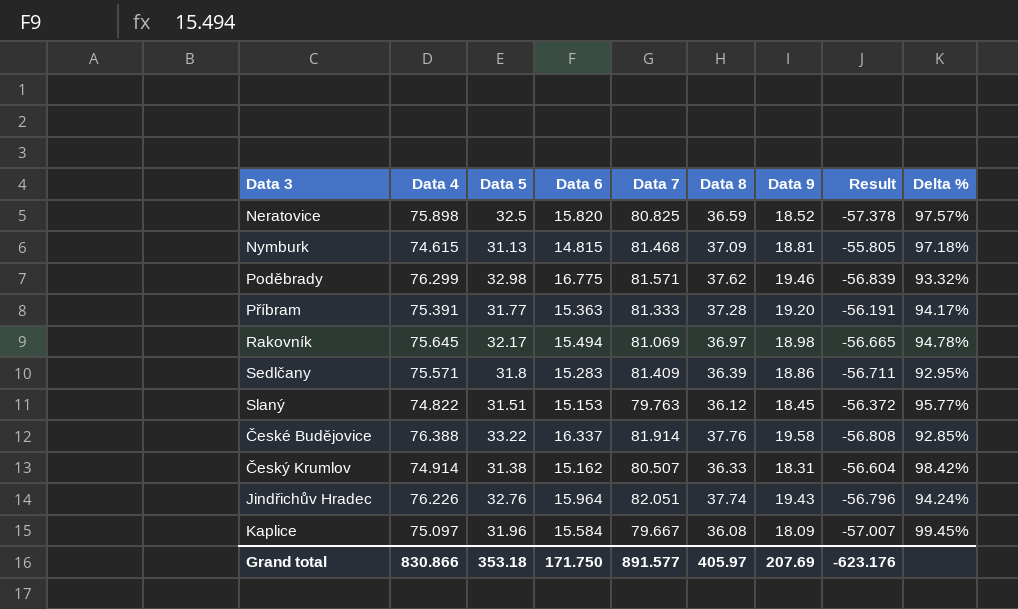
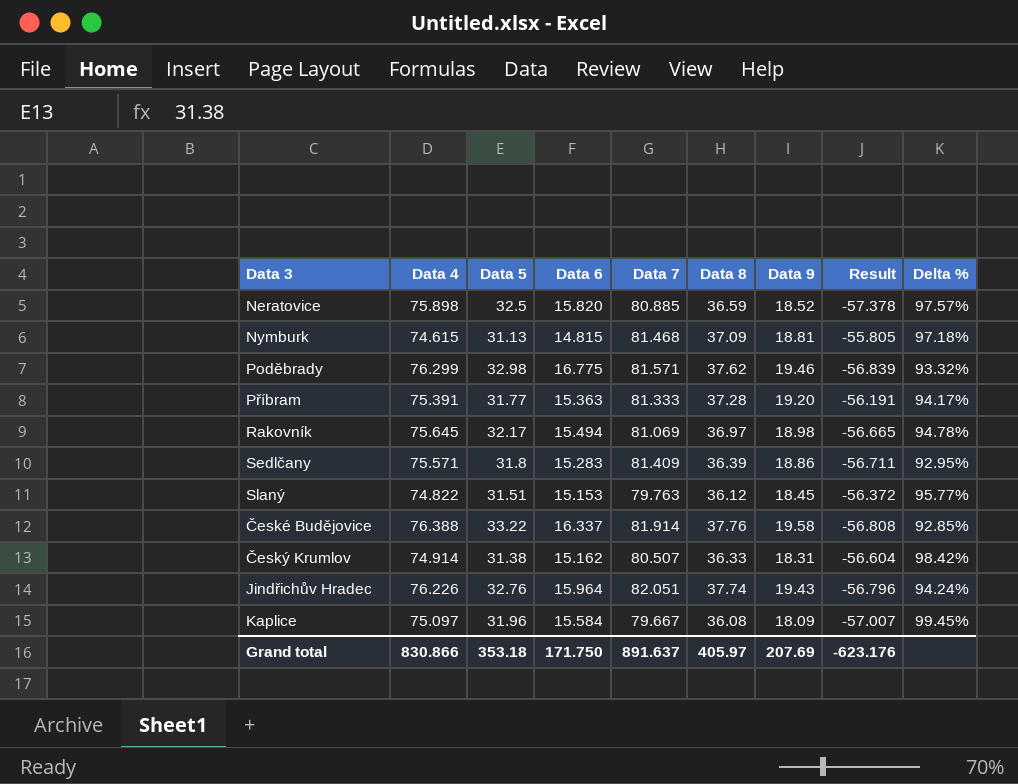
Neratovice | Data 7: 80.825 -> 80.885
Grand total | Data 7: 891.577 -> 891.637

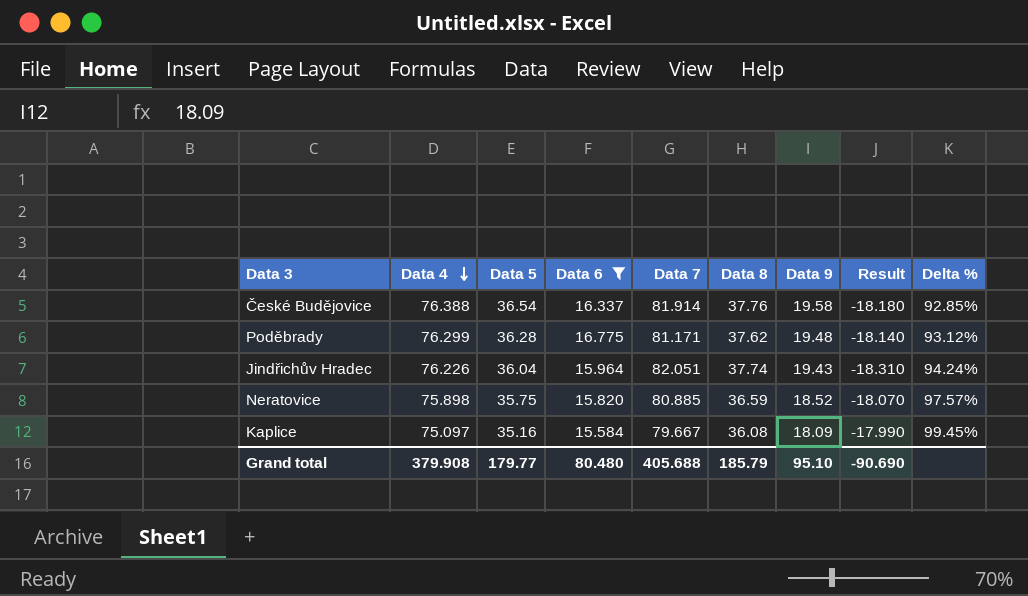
filter: none -> Data 6 >= 15.584
row order: none -> Data 4 descending
column Result | formula: [Data 9] - [Data 4] -> [Data 9] - [Data 8]
České Budějovice | Data 5: 33.22 -> 36.54
Poděbrady | Data 5: 32.98 -> 36.28
Poděbrady | Data 7: 81.571 -> 81.171
Poděbrady | Data 9: 19.46 -> 19.48
Poděbrady | Delta %: 93.32% -> 93.12%
Jindřichův Hradec | Data 5: 32.76 -> 36.04
Neratovice | Data 5: 32.5 -> 35.75
Kaplice | Data 5: 31.96 -> 35.16
Grand total | Data 4: 830.866 -> 379.908
Grand total | Data 5: 353.18 -> 179.77
Grand total | Data 6: 171.750 -> 80.480
Grand total | Data 7: 891.637 -> 405.688
Grand total | Data 8: 405.97 -> 185.79
Grand total | Data 9: 207.69 -> 95.10
Grand total | Result: -623.176 -> -90.690

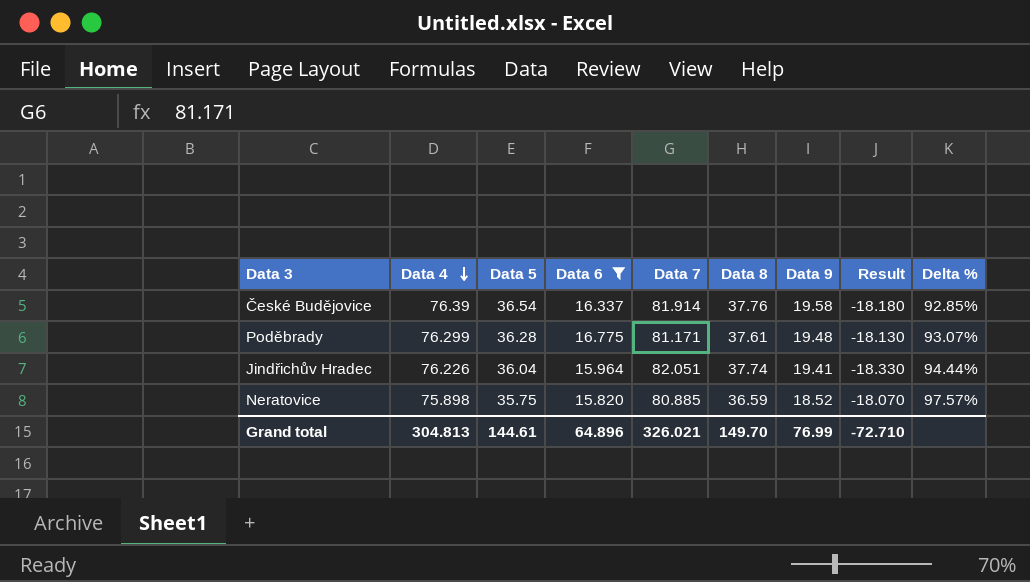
row Kaplice: 75.097 | 35.16 | 15.584 | 79.667 | 36.08 | 18.09 | -17.990 | 99.45% -> none
České Budějovice | Data 4: 76.388 -> 76.39
Poděbrady | Data 8: 37.62 -> 37.61
Poděbrady | Result: -18.140 -> -18.130
Poděbrady | Delta %: 93.12% -> 93.07%
Jindřichův Hradec | Data 9: 19.43 -> 19.41
Jindřichův Hradec | Result: -18.310 -> -18.330
Jindřichův Hradec | Delta %: 94.24% -> 94.44%
Grand total | Data 4: 379.908 -> 304.813
Grand total | Data 5: 179.77 -> 144.61
Grand total | Data 6: 80.480 -> 64.896
Grand total | Data 7: 405.688 -> 326.021
Grand total | Data 8: 185.79 -> 149.70
Grand total | Data 9: 95.10 -> 76.99
Grand total | Result: -90.690 -> -72.710

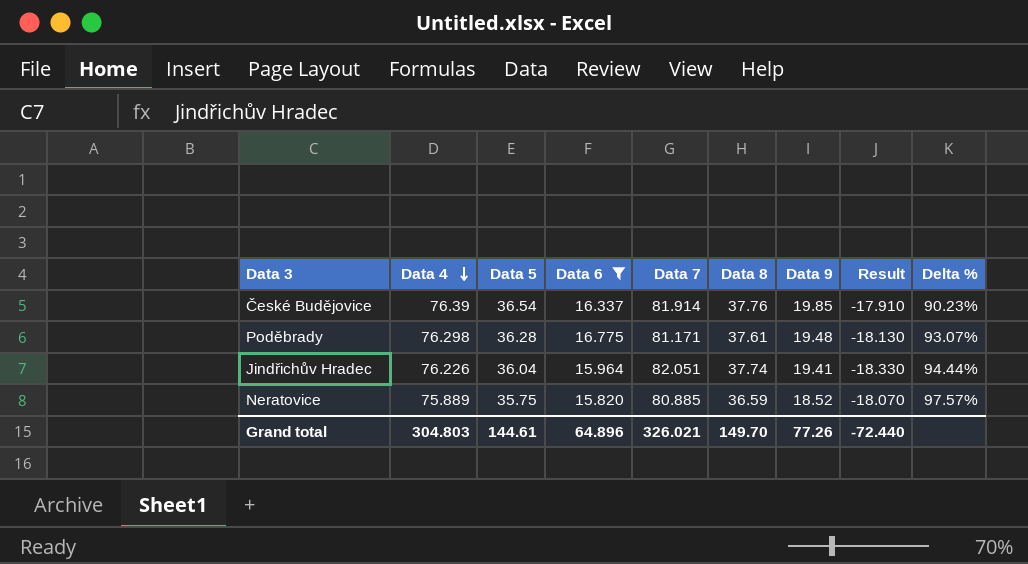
České Budějovice | Data 9: 19.58 -> 19.85
České Budějovice | Result: -18.180 -> -17.910
České Budějovice | Delta %: 92.85% -> 90.23%
Poděbrady | Data 4: 76.299 -> 76.298
Neratovice | Data 4: 75.898 -> 75.889
Grand total | Data 4: 304.813 -> 304.803
Grand total | Data 9: 76.99 -> 77.26
Grand total | Result: -72.710 -> -72.440

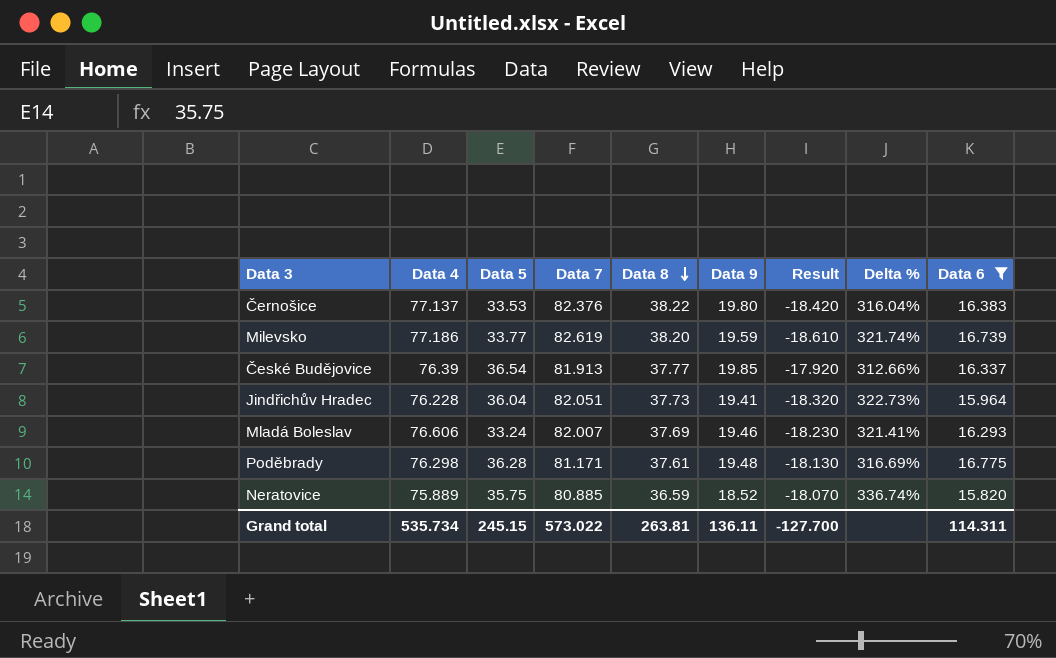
row order: Data 4 descending -> Data 8 descending
column Delta % | formula: ([Data 8] - [Data 9]) / [Data 9] -> ([Data 7] - [Data 9]) / [Data 9]
column Data 6 | position: 4 -> 9
row Černošice: none -> 77.137 | 33.53 | 82.376 | 38.22 | 19.80 | -18.420 | 316.04% | 16.383
row Milevsko: none -> 77.186 | 33.77 | 82.619 | 38.20 | 19.59 | -18.610 | 321.74% | 16.739
České Budějovice | Data 7: 81.914 -> 81.913
České Budějovice | Data 8: 37.76 -> 37.77
České Budějovice | Result: -17.910 -> -17.920
Jindřichův Hradec | Data 4: 76.226 -> 76.228
Jindřichův Hradec | Data 8: 37.74 -> 37.73
Jindřichův Hradec | Result: -18.330 -> -18.320
row Mladá Boleslav: none -> 76.606 | 33.24 | 82.007 | 37.69 | 19.46 | -18.230 | 321.41% | 16.293
Grand total | Data 4: 304.803 -> 535.734
Grand total | Data 5: 144.61 -> 245.15
Grand total | Data 7: 326.021 -> 573.022
Grand total | Data 8: 149.70 -> 263.81
Grand total | Data 9: 77.26 -> 136.11
Grand total | Result: -72.440 -> -127.700
Grand total | Data 6: 64.896 -> 114.311

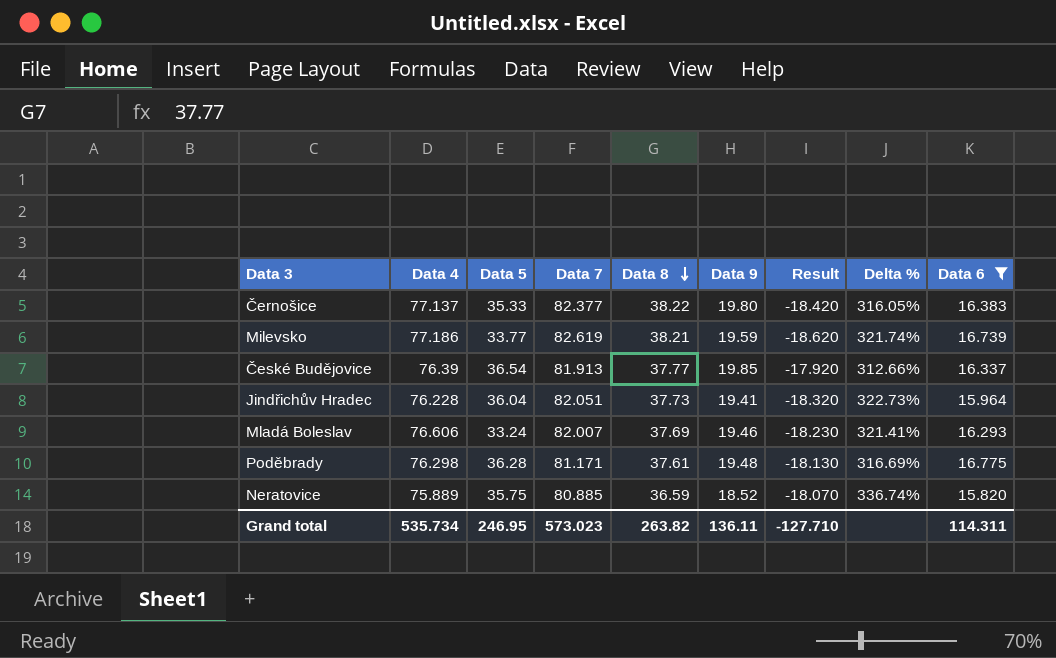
Černošice | Data 5: 33.53 -> 35.33
Černošice | Data 7: 82.376 -> 82.377
Černošice | Delta %: 316.04% -> 316.05%
Milevsko | Data 8: 38.20 -> 38.21
Milevsko | Result: -18.610 -> -18.620
Grand total | Data 5: 245.15 -> 246.95
Grand total | Data 7: 573.022 -> 573.023
Grand total | Data 8: 263.81 -> 263.82
Grand total | Result: -127.700 -> -127.710

